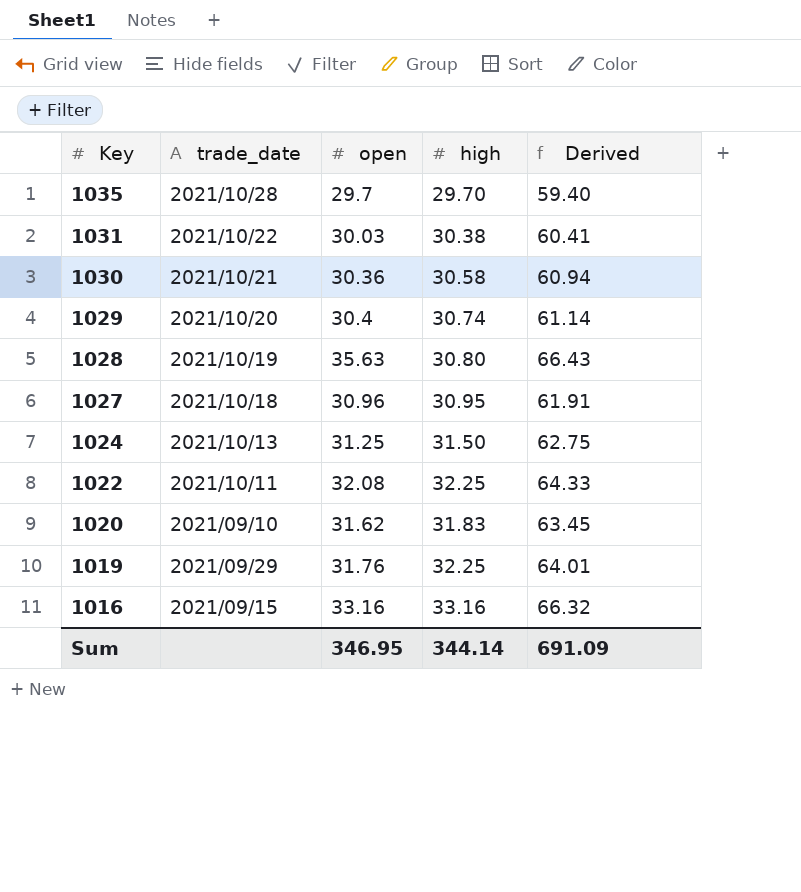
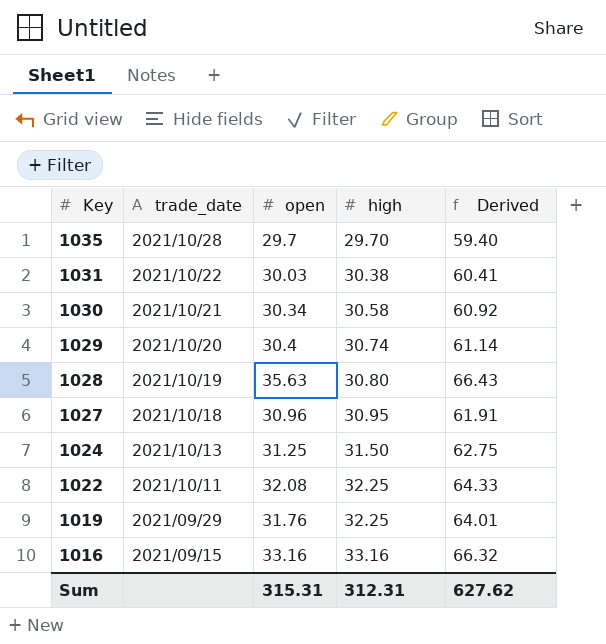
row 1020: 2021/09/10 | 31.62 | 31.83 | 63.45 -> none
1030 | open: 30.36 -> 30.34
1030 | Derived: 60.94 -> 60.92
Sum | open: 346.95 -> 315.31
Sum | high: 344.14 -> 312.31
Sum | Derived: 691.09 -> 627.62

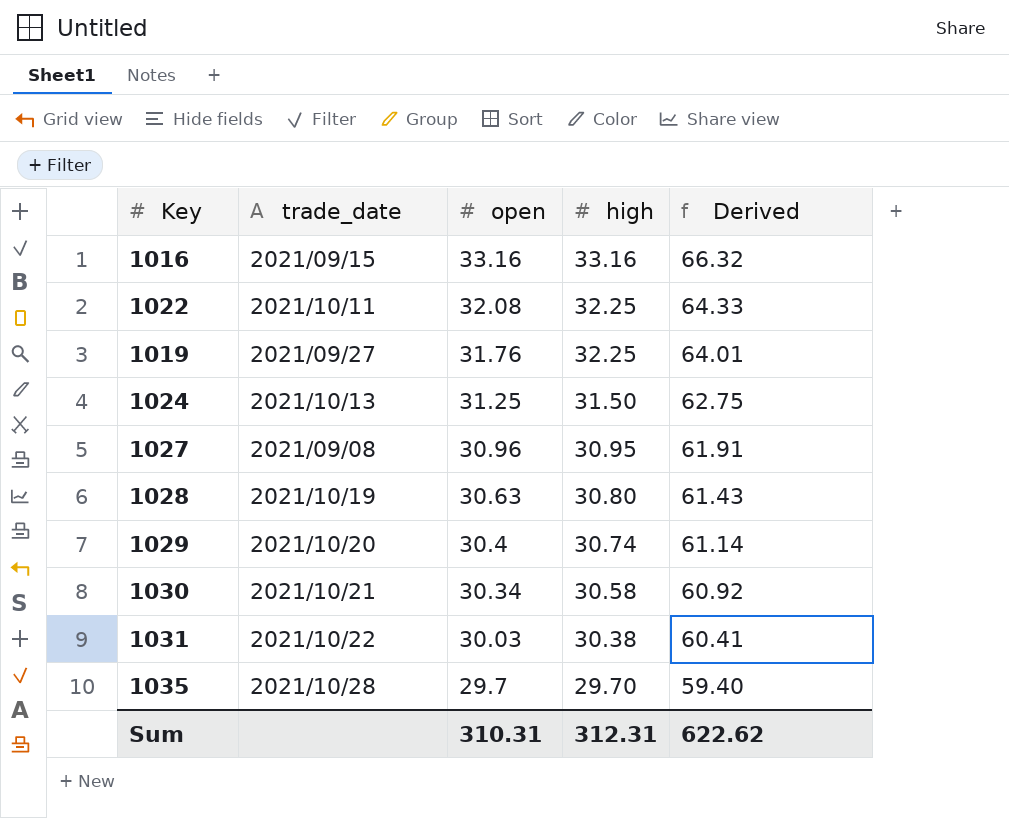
row order: Key descending -> open descending
1019 | trade_date: 2021/09/29 -> 2021/09/27
1027 | trade_date: 2021/10/18 -> 2021/09/08
1028 | open: 35.63 -> 30.63
1028 | Derived: 66.43 -> 61.43
Sum | open: 315.31 -> 310.31
Sum | Derived: 627.62 -> 622.62

